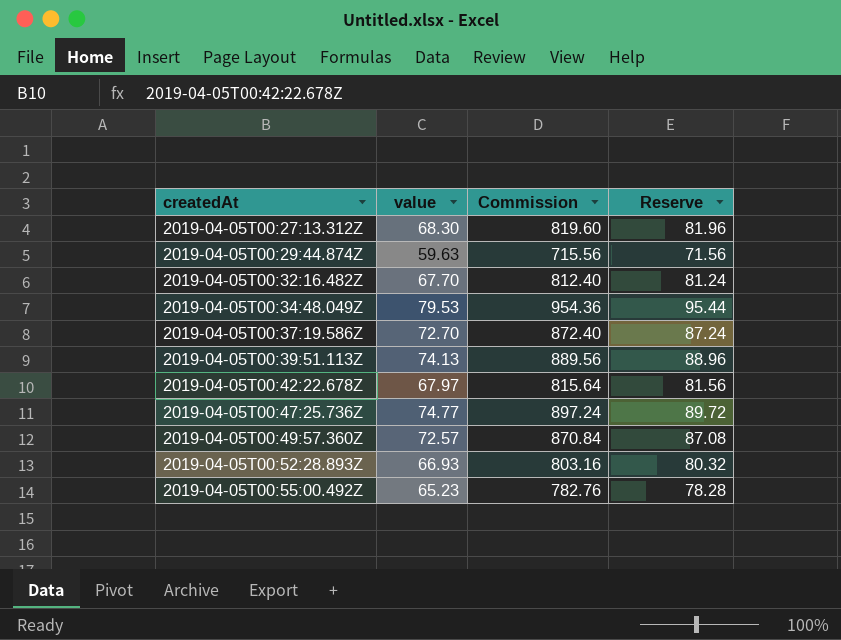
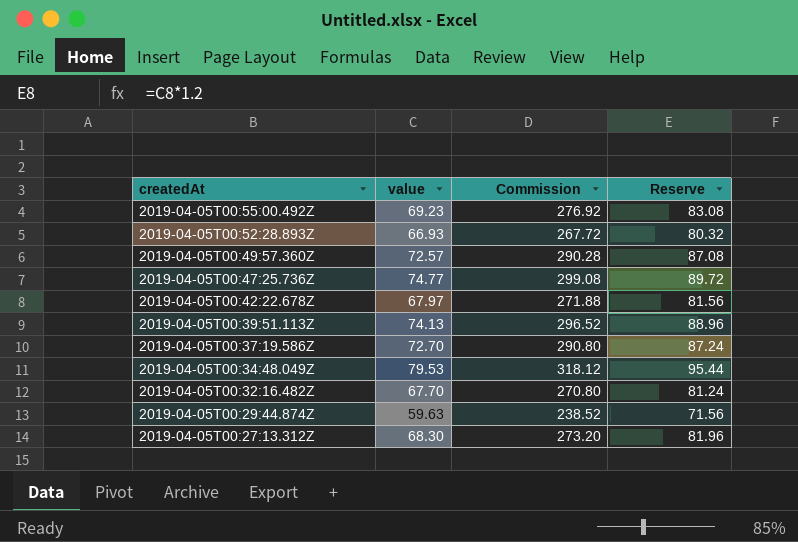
row order: createdAt ascending -> createdAt descending
column Commission | formula: [value] * 12 -> [value] * 4
2019-04-05T00:55:00.492Z | value: 65.23 -> 69.23
2019-04-05T00:55:00.492Z | Reserve: 78.28 -> 83.08

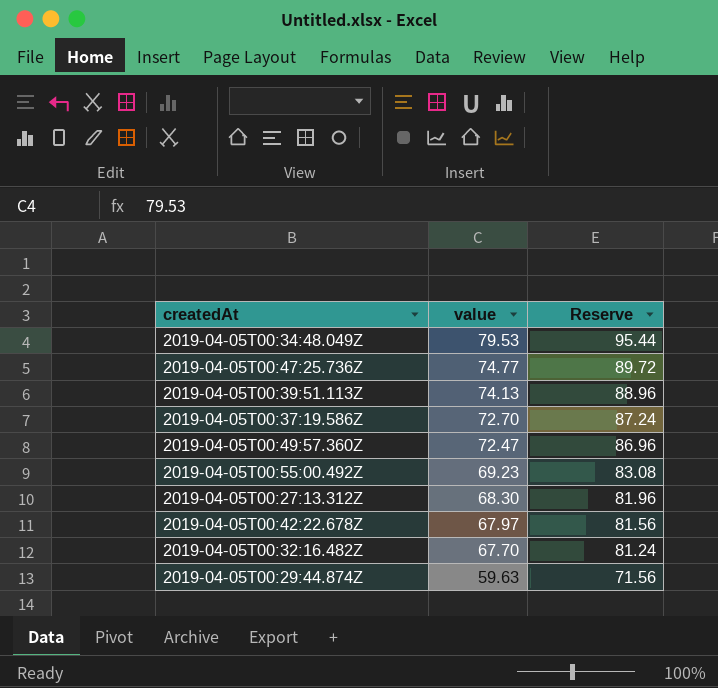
row order: createdAt descending -> value descending
column Commission | formula: [value] * 4 -> none
row 2019-04-05T00:52:28.893Z: 66.93 | 267.72 | 80.32 -> none
2019-04-05T00:49:57.360Z | value: 72.57 -> 72.47
2019-04-05T00:49:57.360Z | Reserve: 87.08 -> 86.96

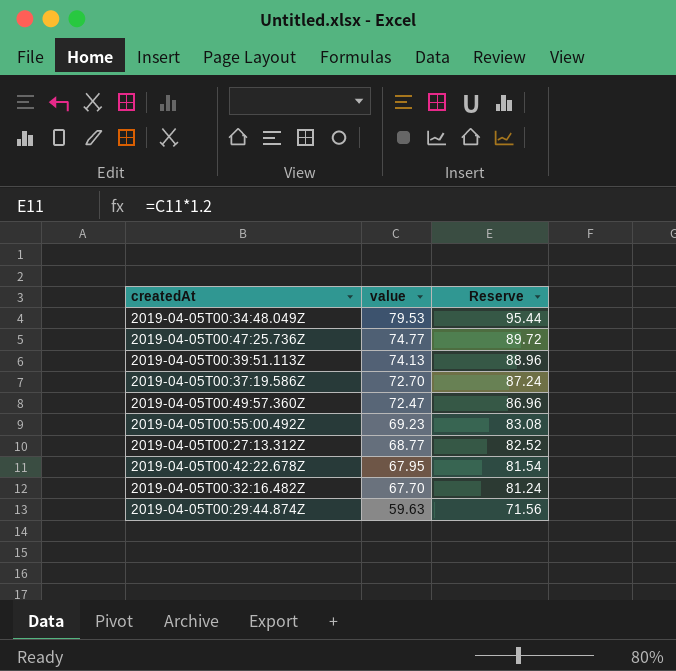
2019-04-05T00:27:13.312Z | value: 68.30 -> 68.77
2019-04-05T00:27:13.312Z | Reserve: 81.96 -> 82.52
2019-04-05T00:42:22.678Z | value: 67.97 -> 67.95
2019-04-05T00:42:22.678Z | Reserve: 81.56 -> 81.54

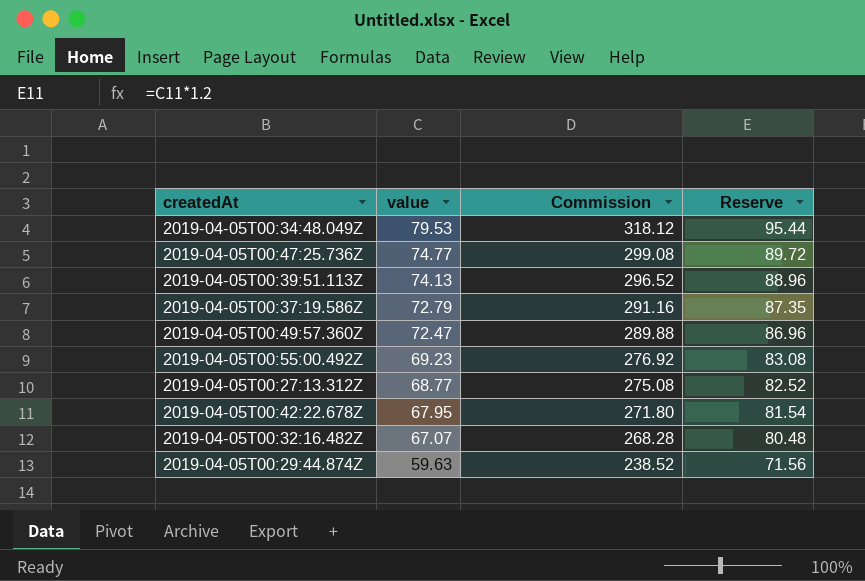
column Commission | formula: none -> [value] * 4
2019-04-05T00:37:19.586Z | value: 72.70 -> 72.79
2019-04-05T00:37:19.586Z | Reserve: 87.24 -> 87.35
2019-04-05T00:32:16.482Z | value: 67.70 -> 67.07
2019-04-05T00:32:16.482Z | Reserve: 81.24 -> 80.48

